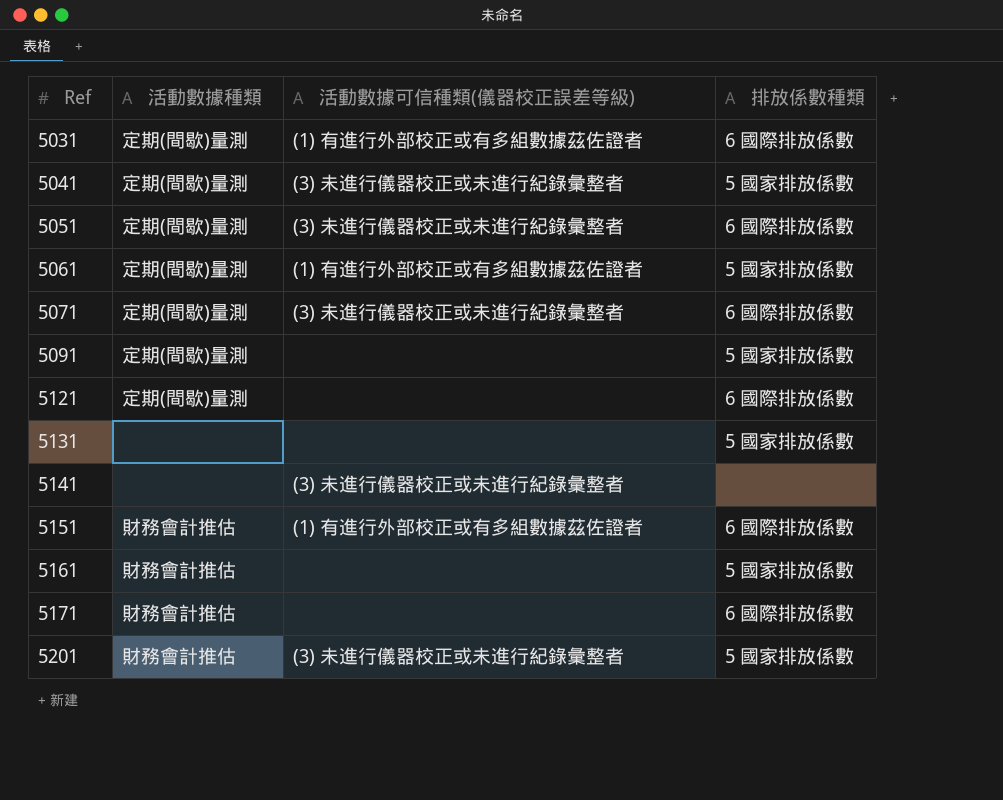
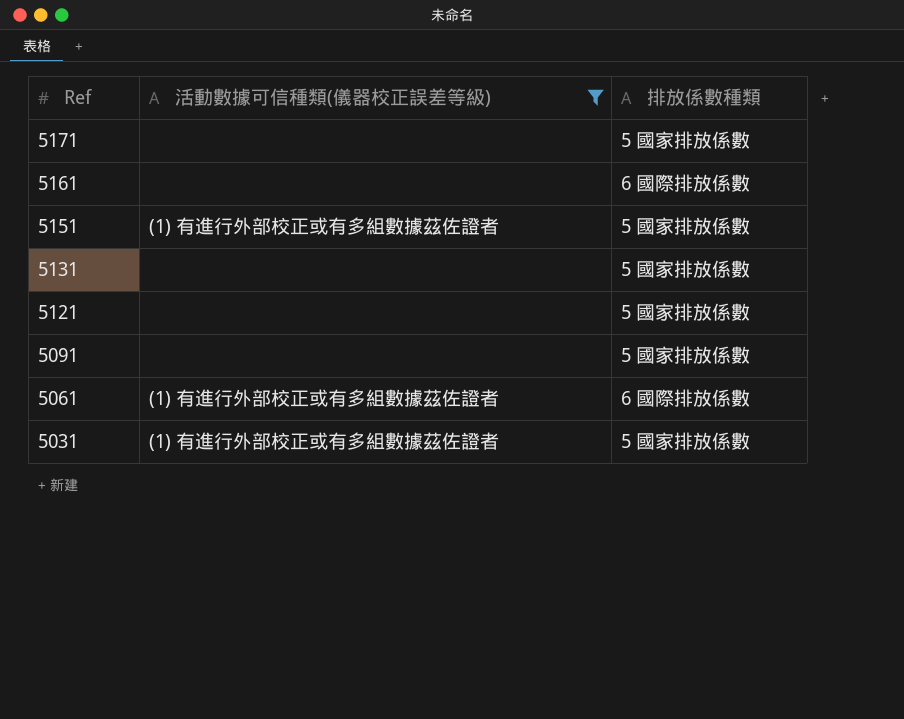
filter: none -> 活動數據可信種類(儀器校正誤差等級) != (3) 未進行儀器校正或未進行紀錄彙整者
row order: Ref ascending -> Ref descending
column 活動數據種類 | position: 2 -> none
5171 | 排放係數種類: 6 國際排放係數 -> 5 國家排放係數
5161 | 排放係數種類: 5 國家排放係數 -> 6 國際排放係數
5151 | 排放係數種類: 6 國際排放係數 -> 5 國家排放係數
5121 | 排放係數種類: 6 國際排放係數 -> 5 國家排放係數
5061 | 排放係數種類: 5 國家排放係數 -> 6 國際排放係數
5031 | 排放係數種類: 6 國際排放係數 -> 5 國家排放係數

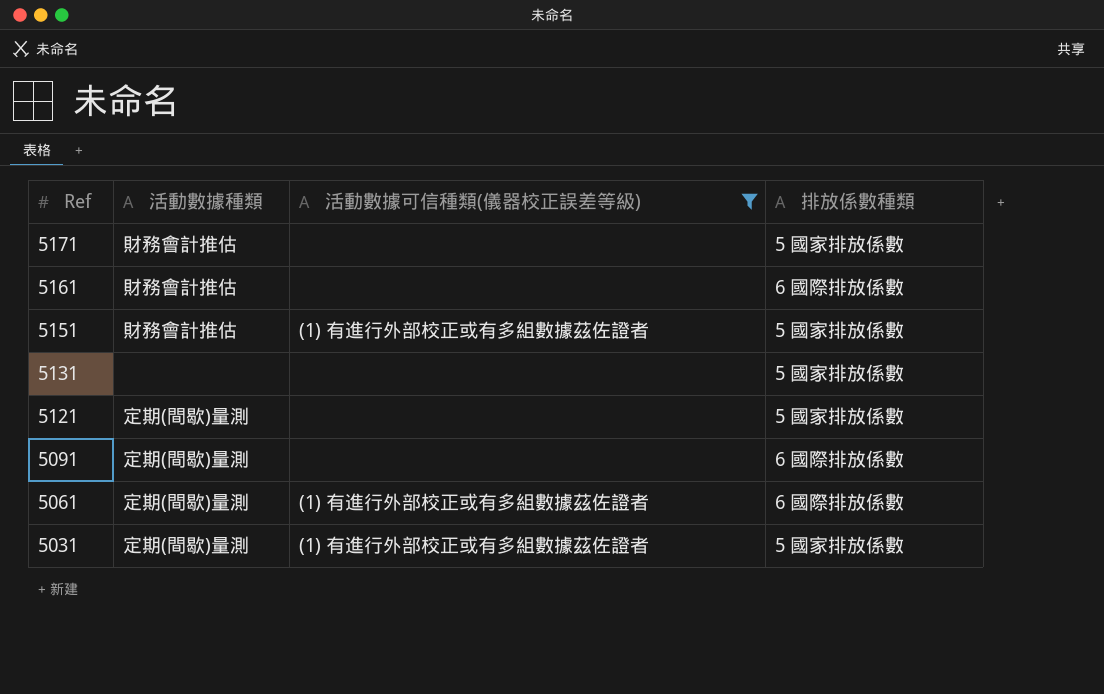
column 活動數據種類 | position: none -> 2
5091 | 排放係數種類: 5 國家排放係數 -> 6 國際排放係數

